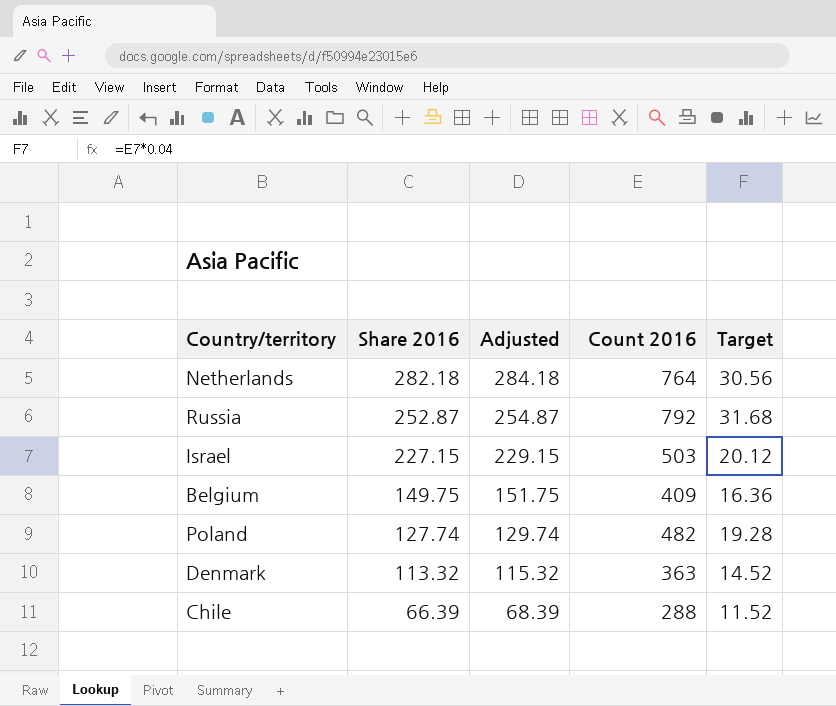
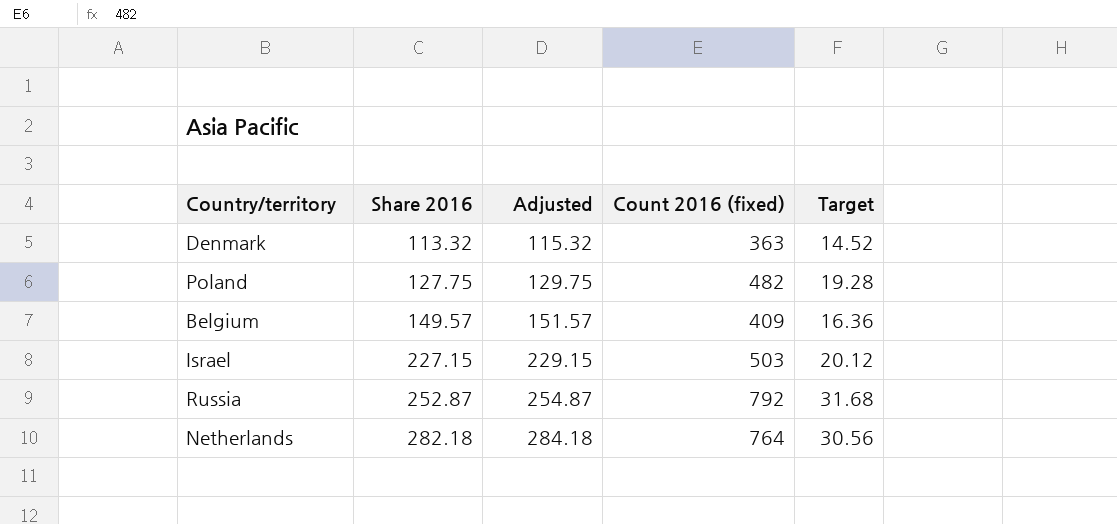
row order: Share 2016 descending -> Share 2016 ascending
column name: Count 2016 -> Count 2016 (fixed)
row Chile: 66.39 | 68.39 | 288 | 11.52 -> none
Poland | Share 2016: 127.74 -> 127.75
Poland | Adjusted: 129.74 -> 129.75
Belgium | Share 2016: 149.75 -> 149.57
Belgium | Adjusted: 151.75 -> 151.57

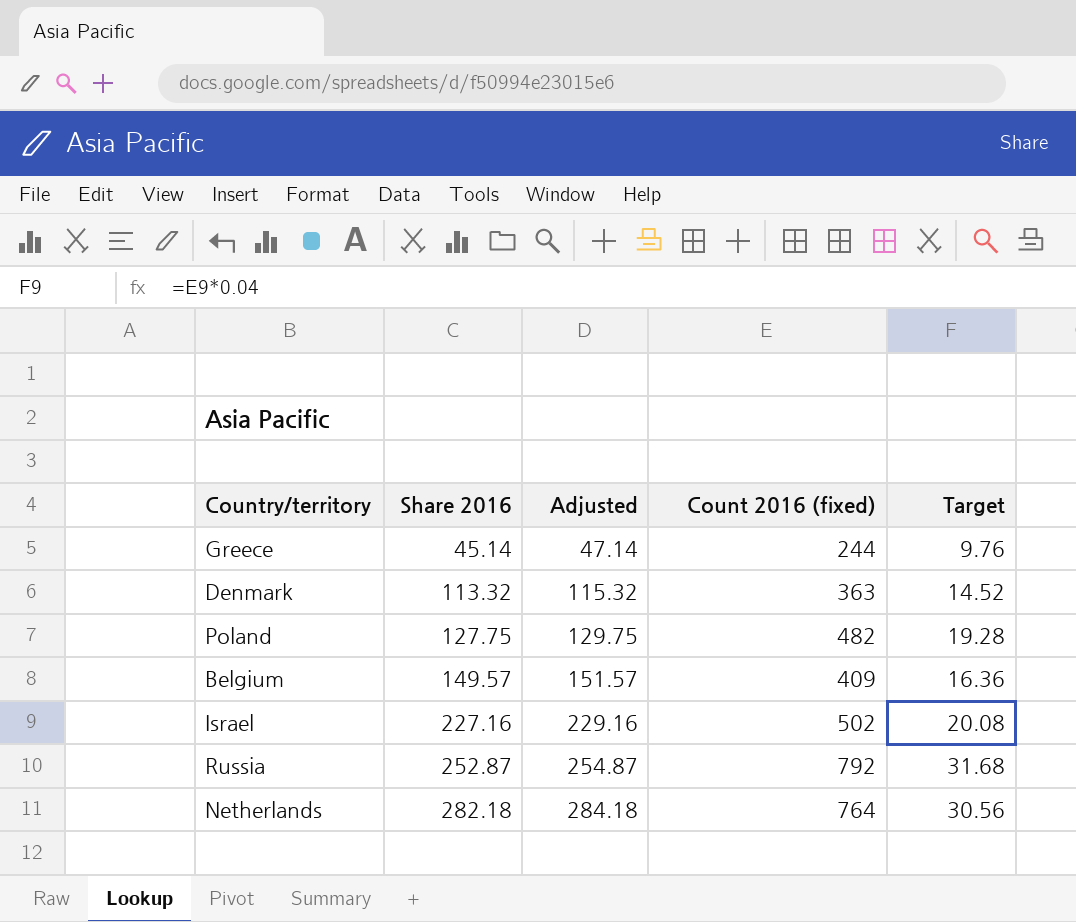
row Greece: none -> 45.14 | 47.14 | 244 | 9.76
Israel | Share 2016: 227.15 -> 227.16
Israel | Adjusted: 229.15 -> 229.16
Israel | Count 2016 (fixed): 503 -> 502
Israel | Target: 20.12 -> 20.08

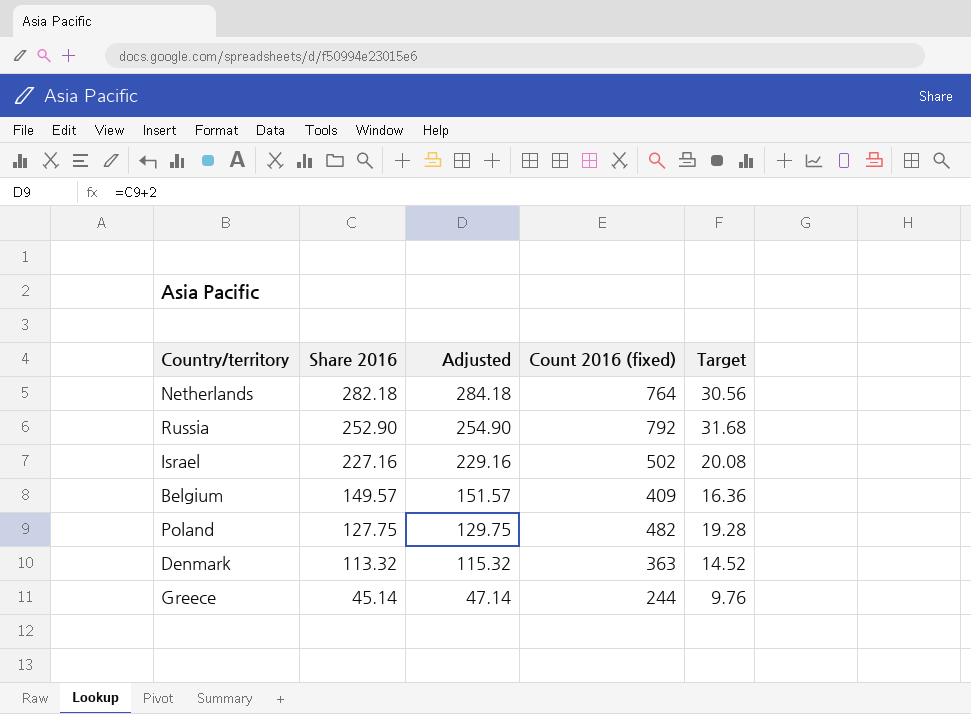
row order: Share 2016 ascending -> Share 2016 descending
Russia | Share 2016: 252.87 -> 252.90
Russia | Adjusted: 254.87 -> 254.90

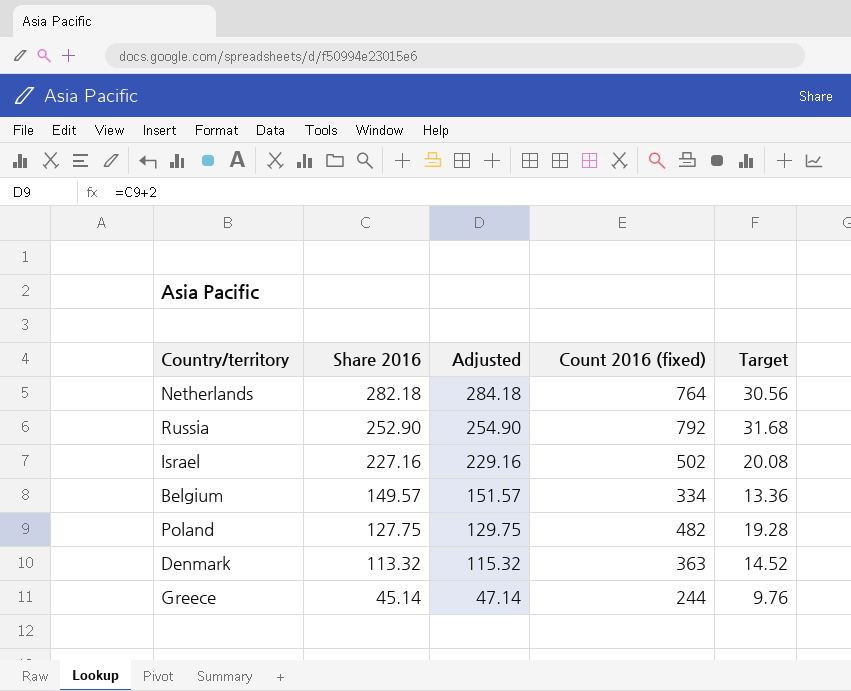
Belgium | Count 2016 (fixed): 409 -> 334
Belgium | Target: 16.36 -> 13.36

